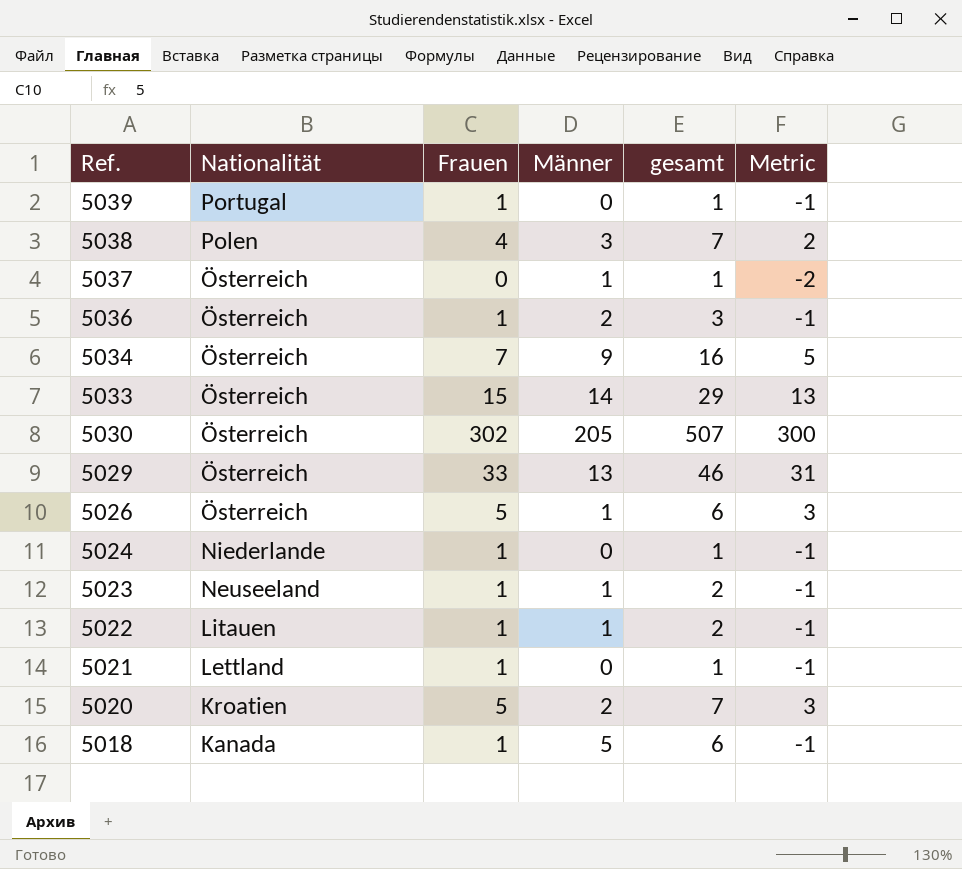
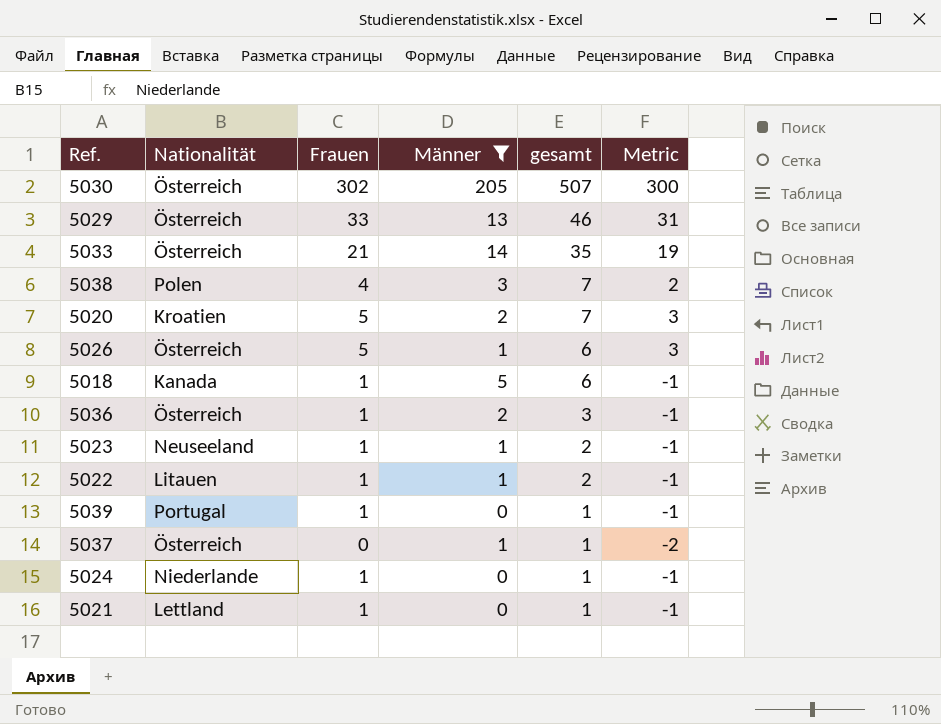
filter: none -> Männer != 9
row order: Ref. descending -> gesamt descending
5033 | Frauen: 15 -> 21
5033 | gesamt: 29 -> 35
5033 | Metric: 13 -> 19

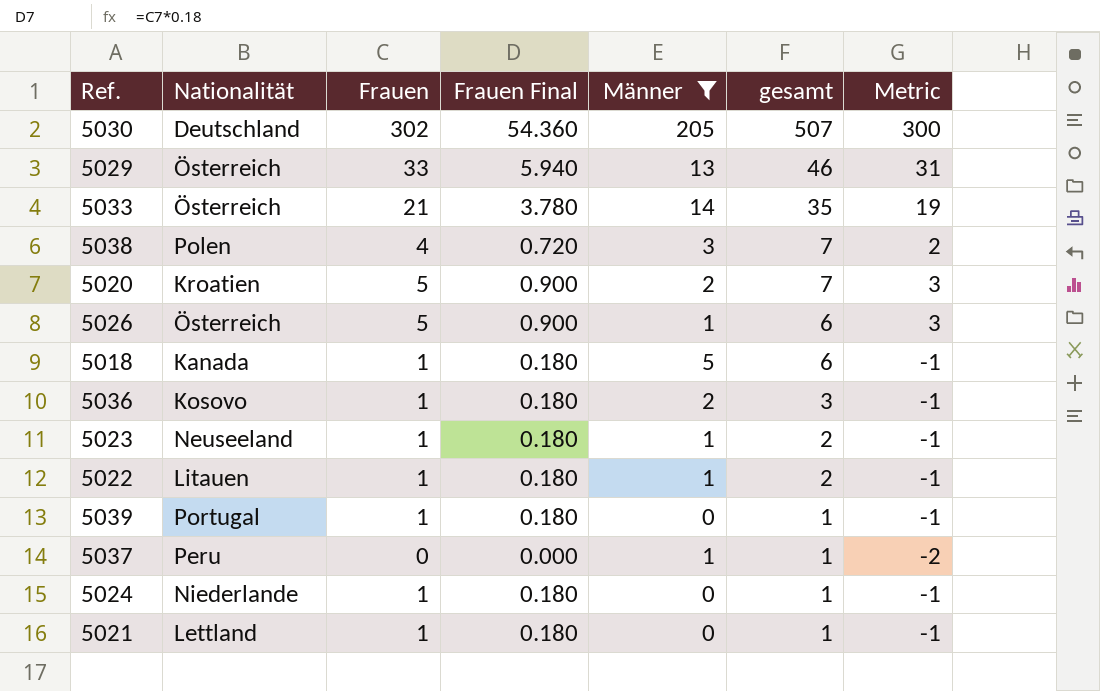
column Frauen Final | formula: none -> [Frauen] * 0.18
5030 | Nationalität: Österreich -> Deutschland
5036 | Nationalität: Österreich -> Kosovo
5037 | Nationalität: Österreich -> Peru

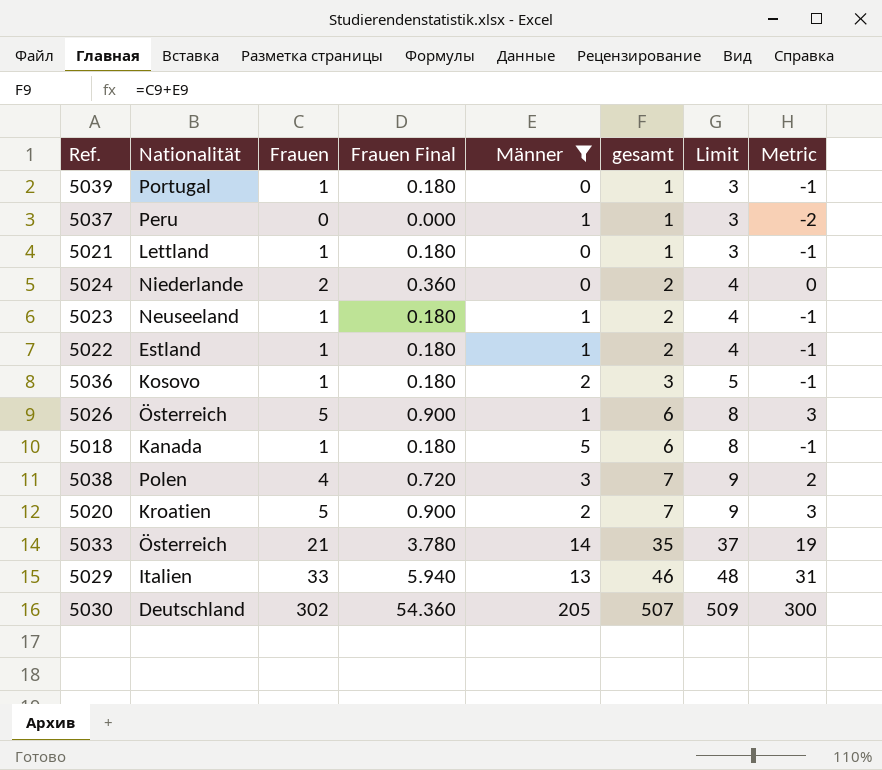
row order: gesamt descending -> gesamt ascending
column Limit | formula: none -> [gesamt] + 2
5024 | Frauen: 1 -> 2
5024 | Frauen Final: 0.180 -> 0.360
5024 | gesamt: 1 -> 2
5024 | Metric: -1 -> 0
5022 | Nationalität: Litauen -> Estland
5029 | Nationalität: Österreich -> Italien

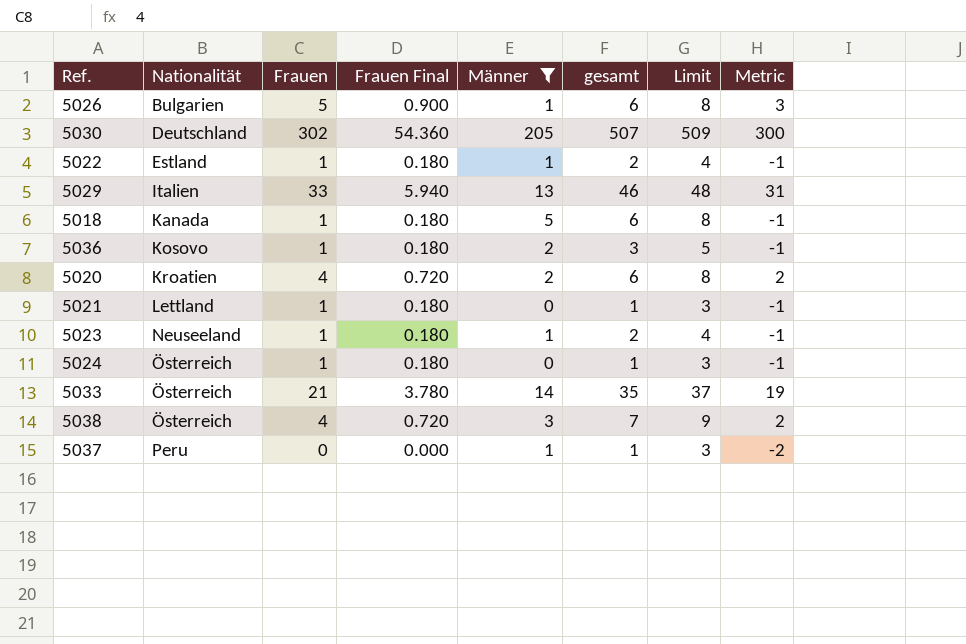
row order: gesamt ascending -> Nationalität ascending
row 5039: Portugal | 1 | 0.180 | 0 | 1 | 3 | -1 -> none
5026 | Nationalität: Österreich -> Bulgarien
5020 | Frauen: 5 -> 4
5020 | Frauen Final: 0.900 -> 0.720
5020 | gesamt: 7 -> 6
5020 | Limit: 9 -> 8
5020 | Metric: 3 -> 2
5024 | Nationalität: Niederlande -> Österreich
5024 | Frauen: 2 -> 1
5024 | Frauen Final: 0.360 -> 0.180
5024 | gesamt: 2 -> 1
5024 | Limit: 4 -> 3
5024 | Metric: 0 -> -1
5038 | Nationalität: Polen -> Österreich

